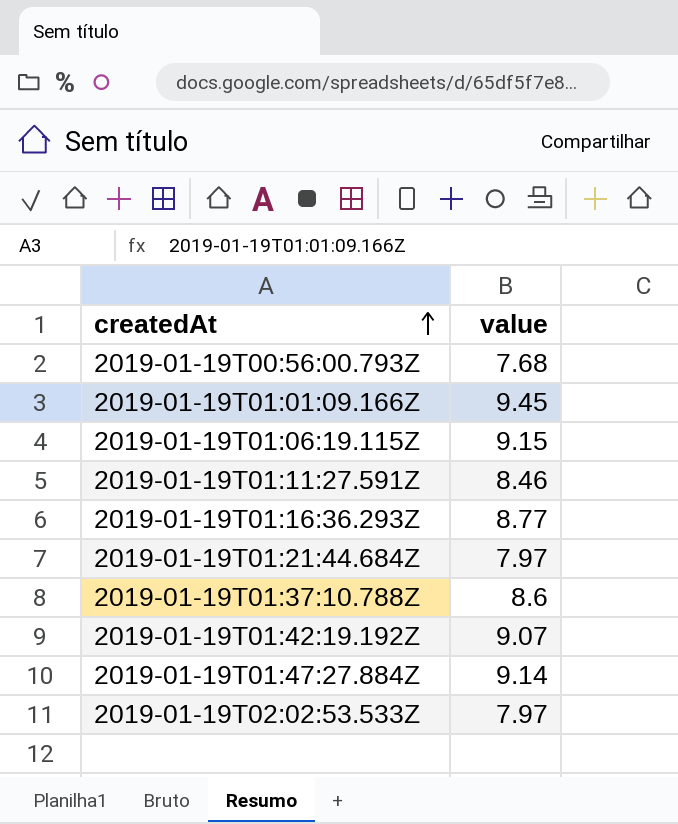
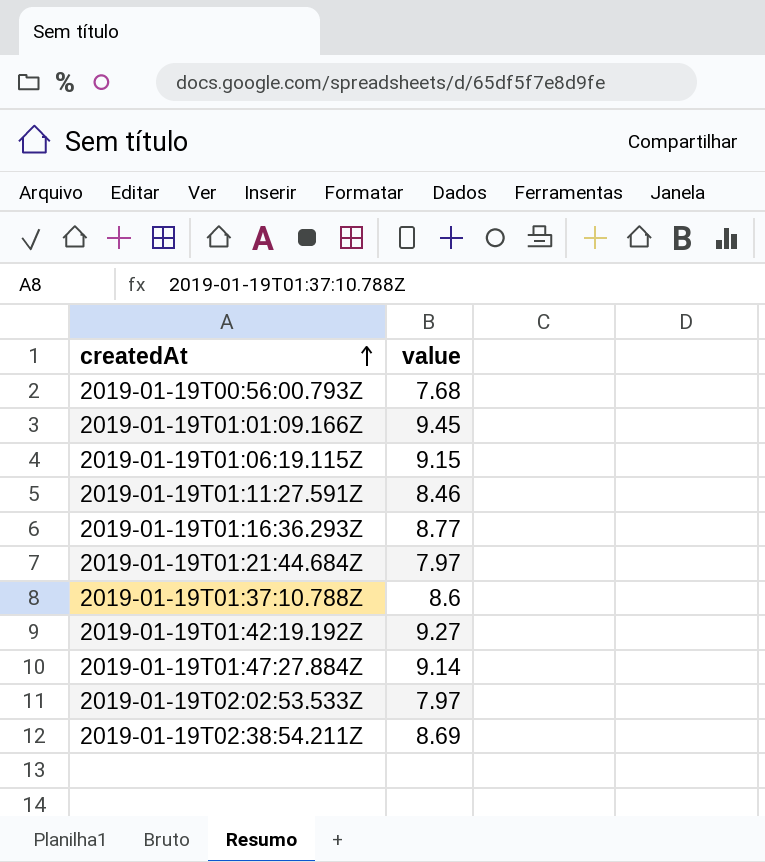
2019-01-19T01:42:19.192Z | value: 9.07 -> 9.27
row 2019-01-19T02:38:54.211Z: none -> 8.69

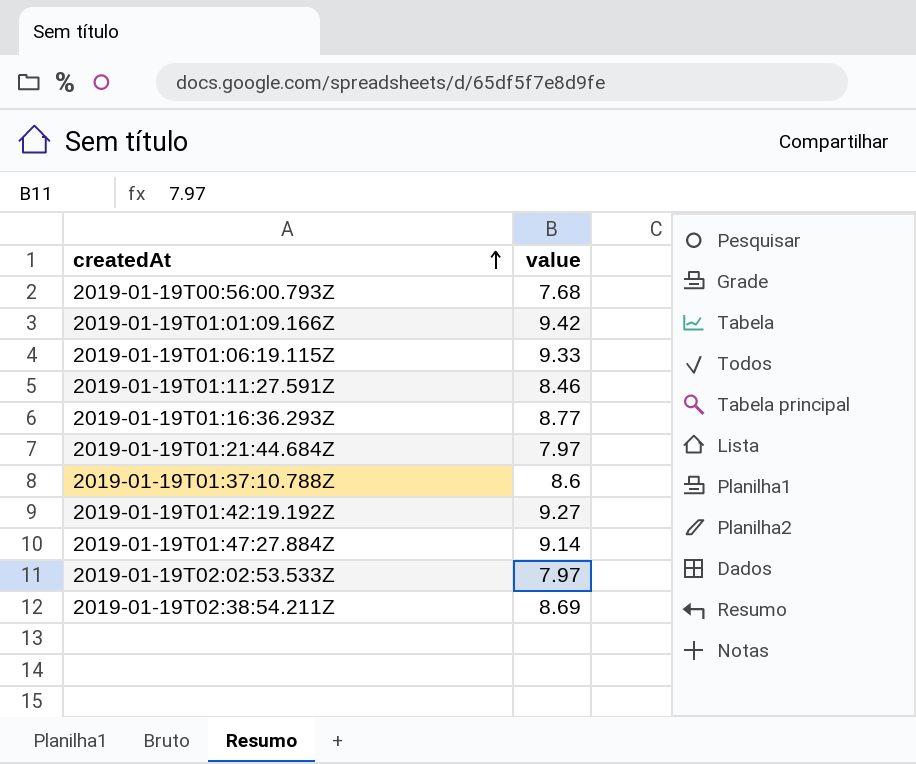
2019-01-19T01:01:09.166Z | value: 9.45 -> 9.42
2019-01-19T01:06:19.115Z | value: 9.15 -> 9.33

